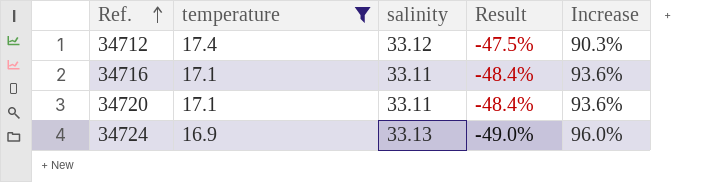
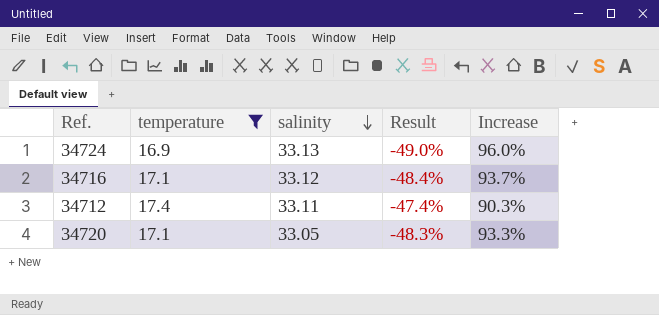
row order: Ref. ascending -> salinity descending
34716 | salinity: 33.11 -> 33.12
34716 | Increase: 93.6% -> 93.7%
34712 | salinity: 33.12 -> 33.11
34712 | Result: -47.5% -> -47.4%
34720 | salinity: 33.11 -> 33.05
34720 | Result: -48.4% -> -48.3%
34720 | Increase: 93.6% -> 93.3%

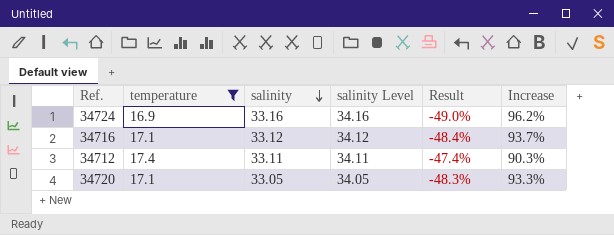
column salinity Level | formula: none -> [salinity] + 1
34724 | salinity: 33.13 -> 33.16
34724 | Increase: 96.0% -> 96.2%

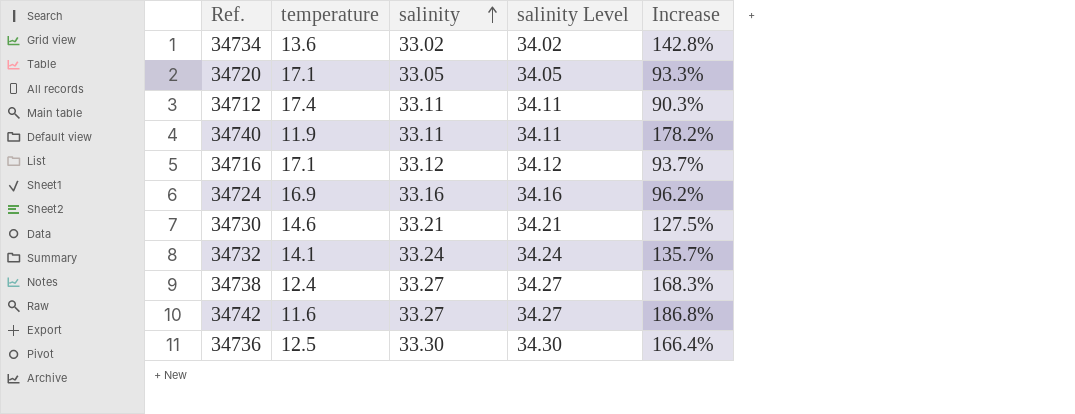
filter: temperature >= 16.9 -> none
row order: salinity descending -> salinity ascending
column Result | formula: ([temperature] - [salinity]) / [salinity] -> none

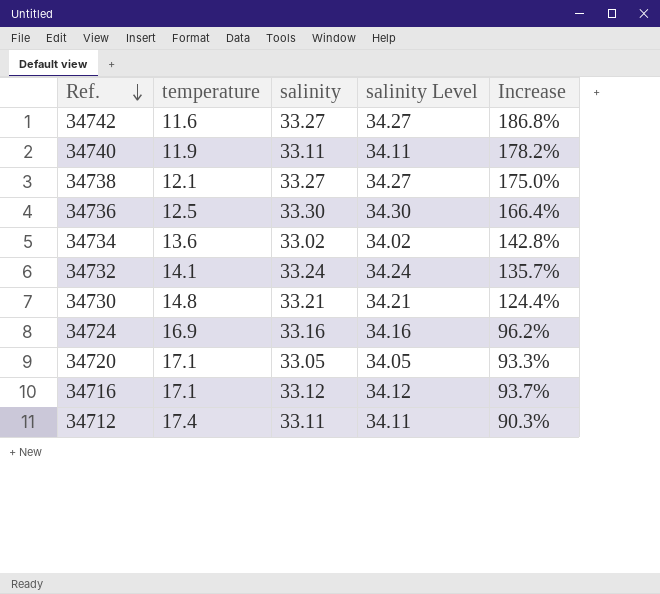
row order: salinity ascending -> Ref. descending
34738 | temperature: 12.4 -> 12.1
34738 | Increase: 168.3% -> 175.0%
34730 | temperature: 14.6 -> 14.8
34730 | Increase: 127.5% -> 124.4%

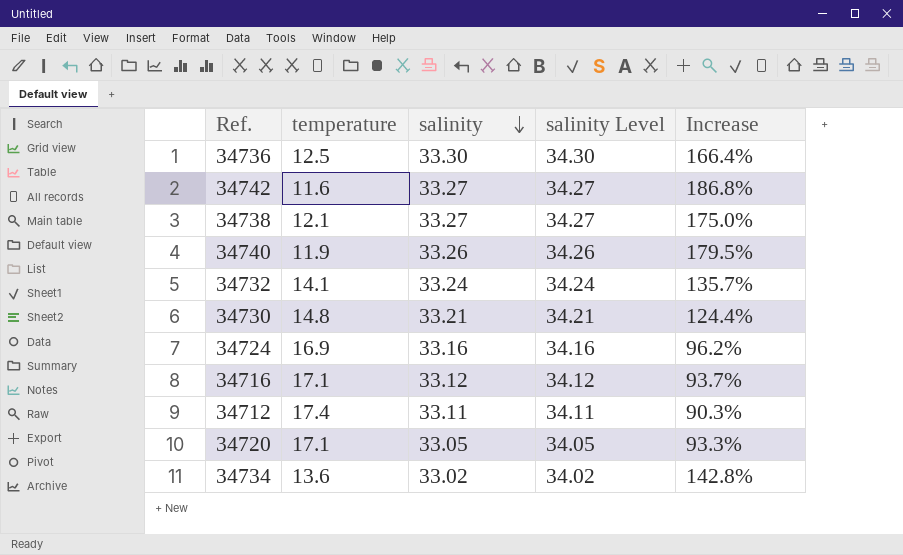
row order: Ref. descending -> salinity descending
34740 | salinity: 33.11 -> 33.26
34740 | salinity Level: 34.11 -> 34.26
34740 | Increase: 178.2% -> 179.5%

